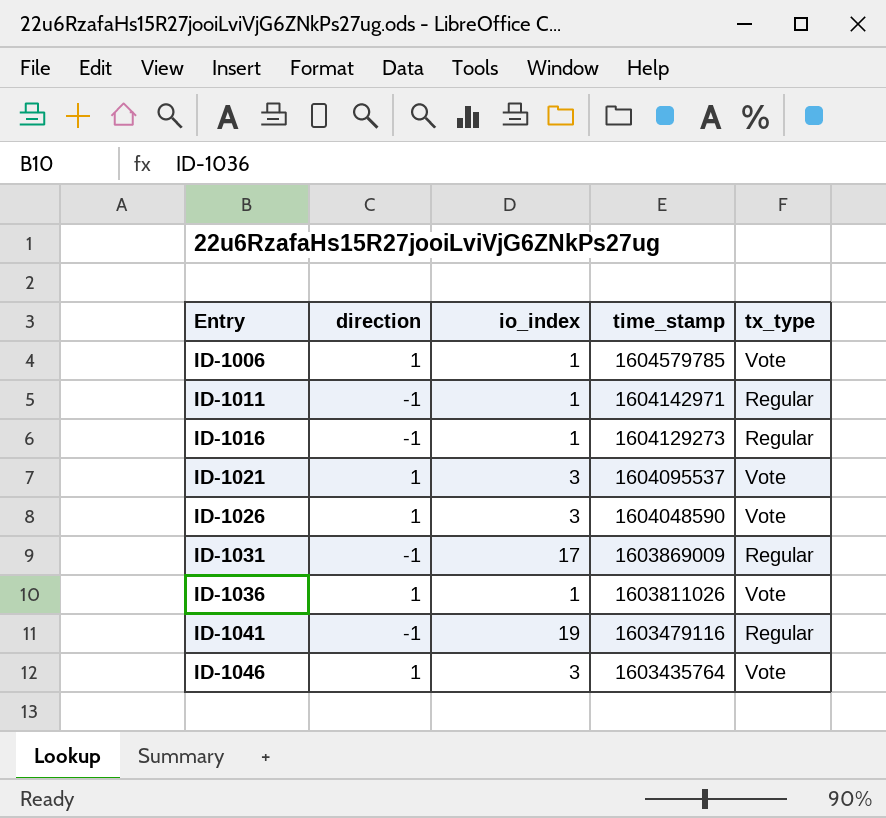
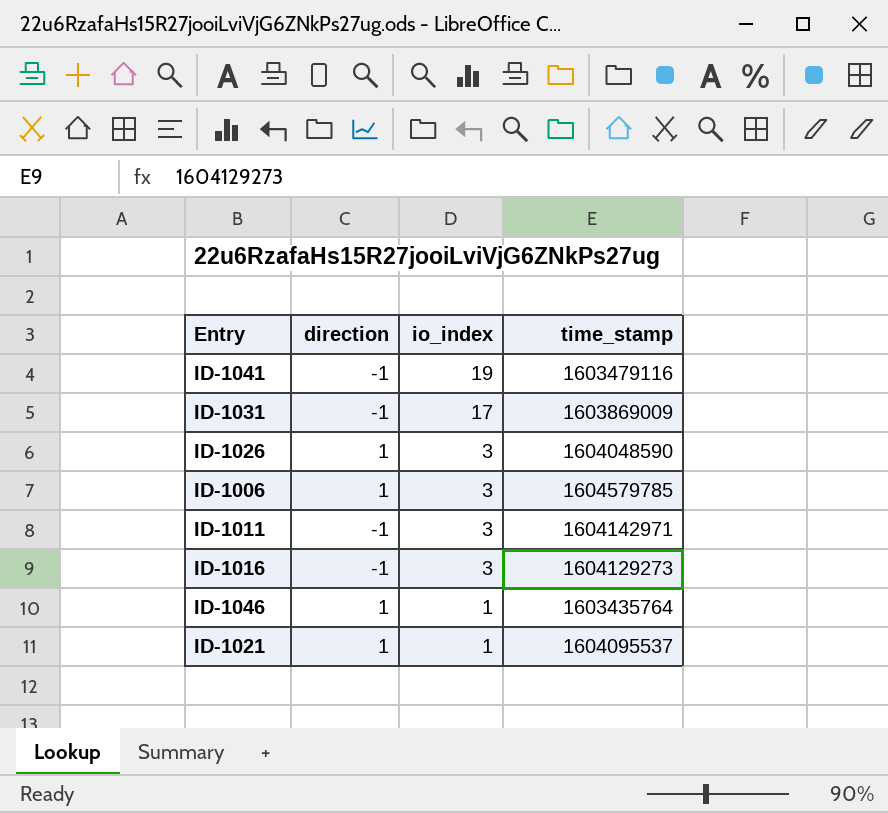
row order: Entry ascending -> io_index descending
column tx_type | position: 5 -> none
row ID-1036: 1 | 1 | 1603811026 | Vote -> none
ID-1006 | io_index: 1 -> 3
ID-1011 | io_index: 1 -> 3
ID-1016 | io_index: 1 -> 3
ID-1046 | io_index: 3 -> 1
ID-1021 | io_index: 3 -> 1

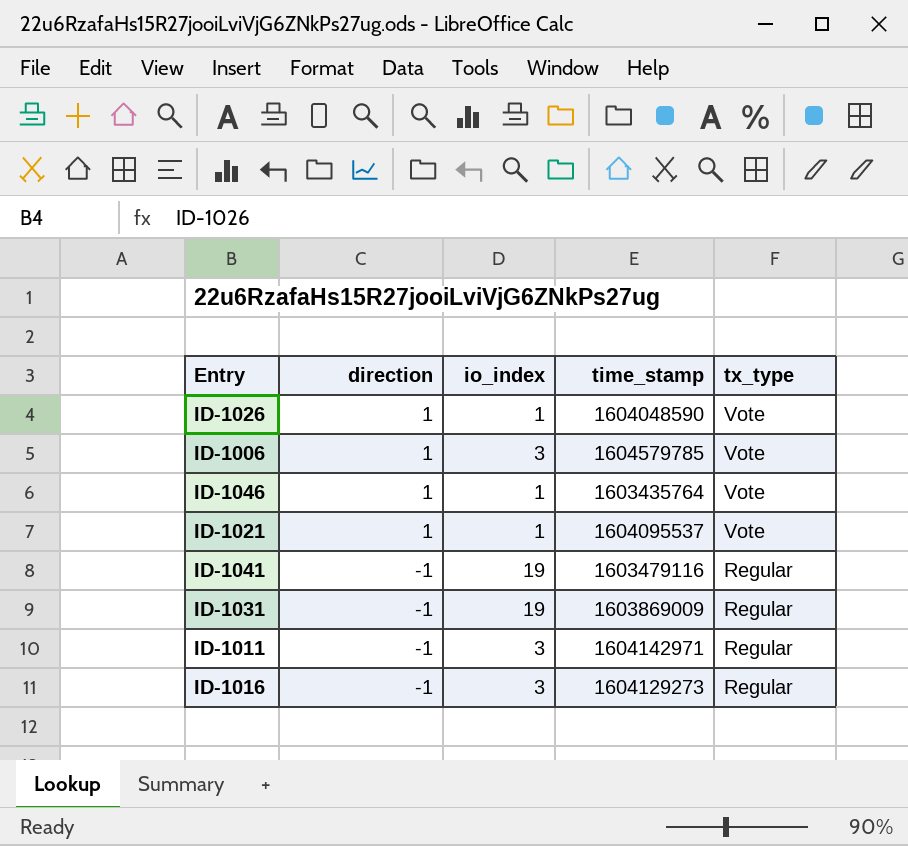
row order: io_index descending -> direction descending
column tx_type | position: none -> 5
ID-1026 | io_index: 3 -> 1
ID-1031 | io_index: 17 -> 19

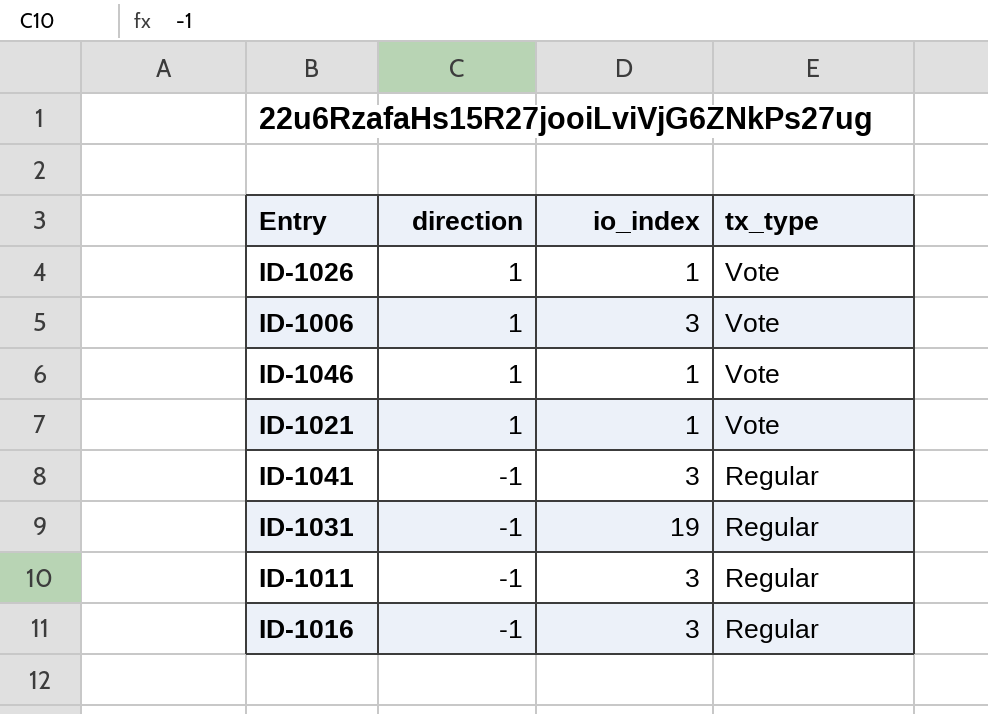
column time_stamp | position: 4 -> none
ID-1041 | io_index: 19 -> 3

